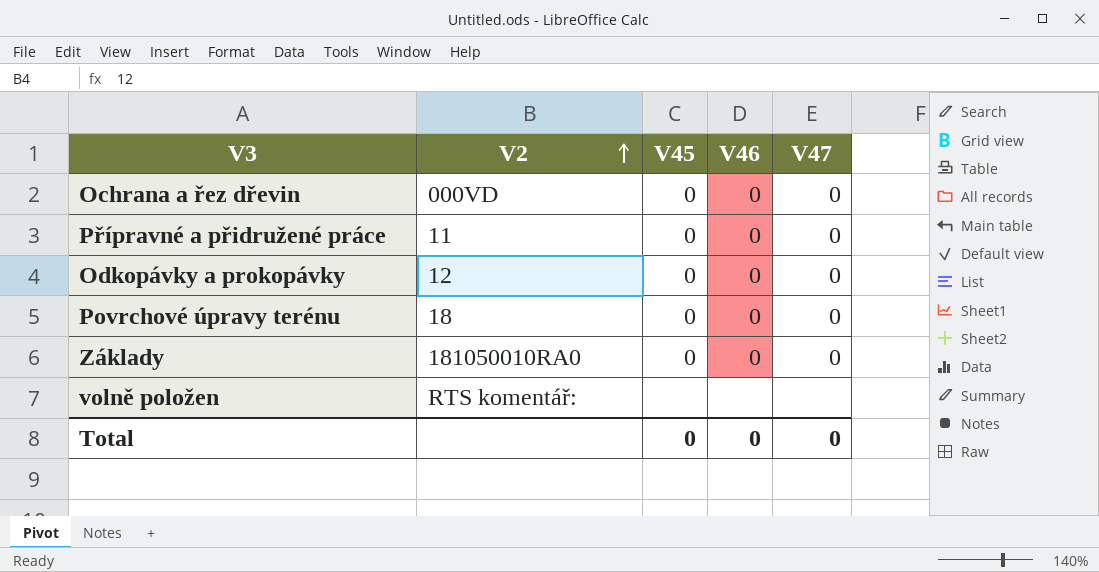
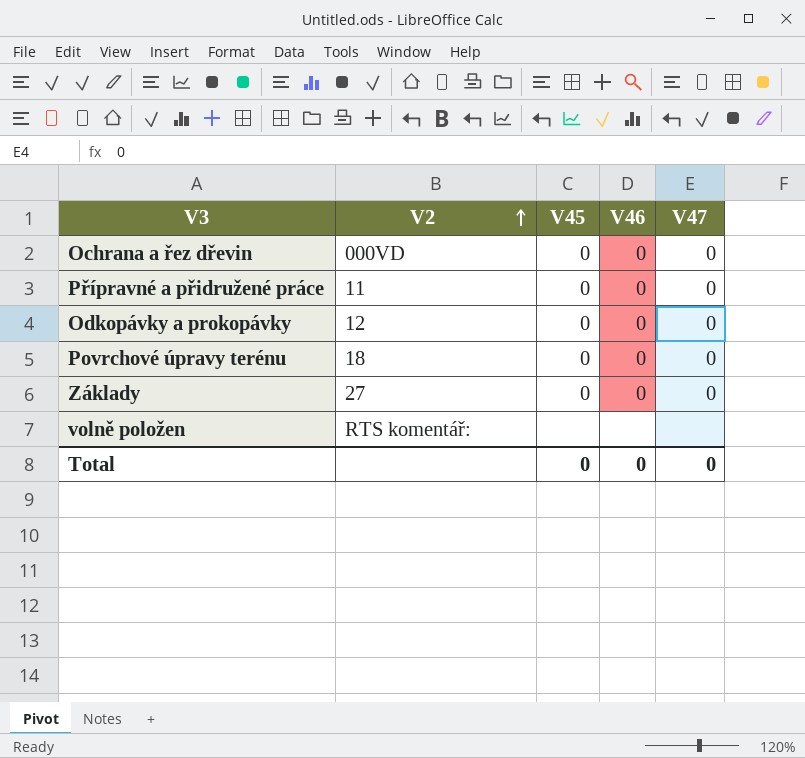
Základy | V2: 181050010RA0 -> 27

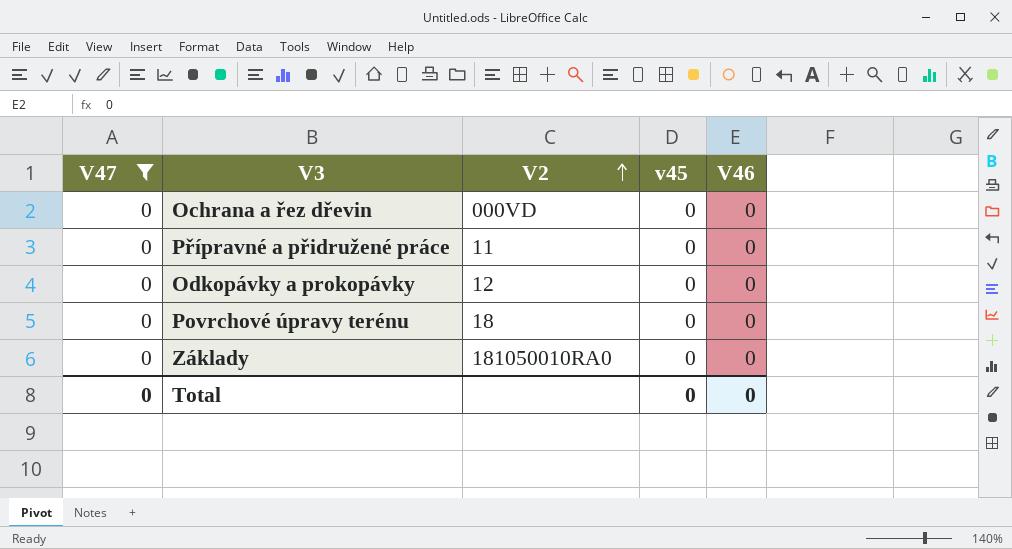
filter: none -> V47 = 0
column V47 | position: 5 -> 1
column name: V45 -> v45
Základy | V2: 27 -> 181050010RA0

